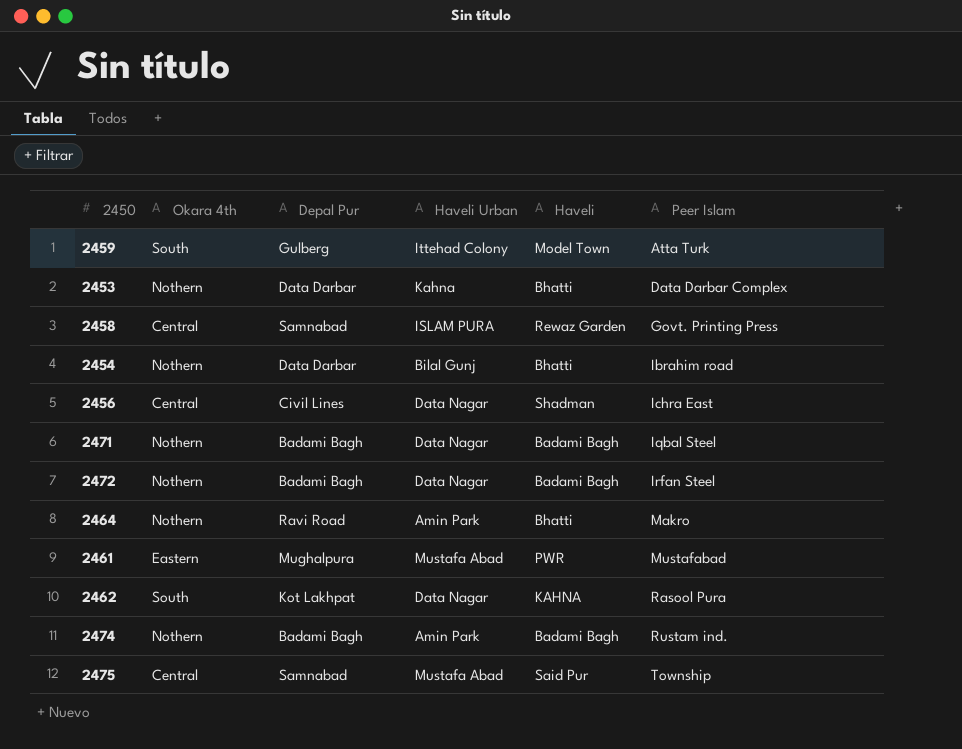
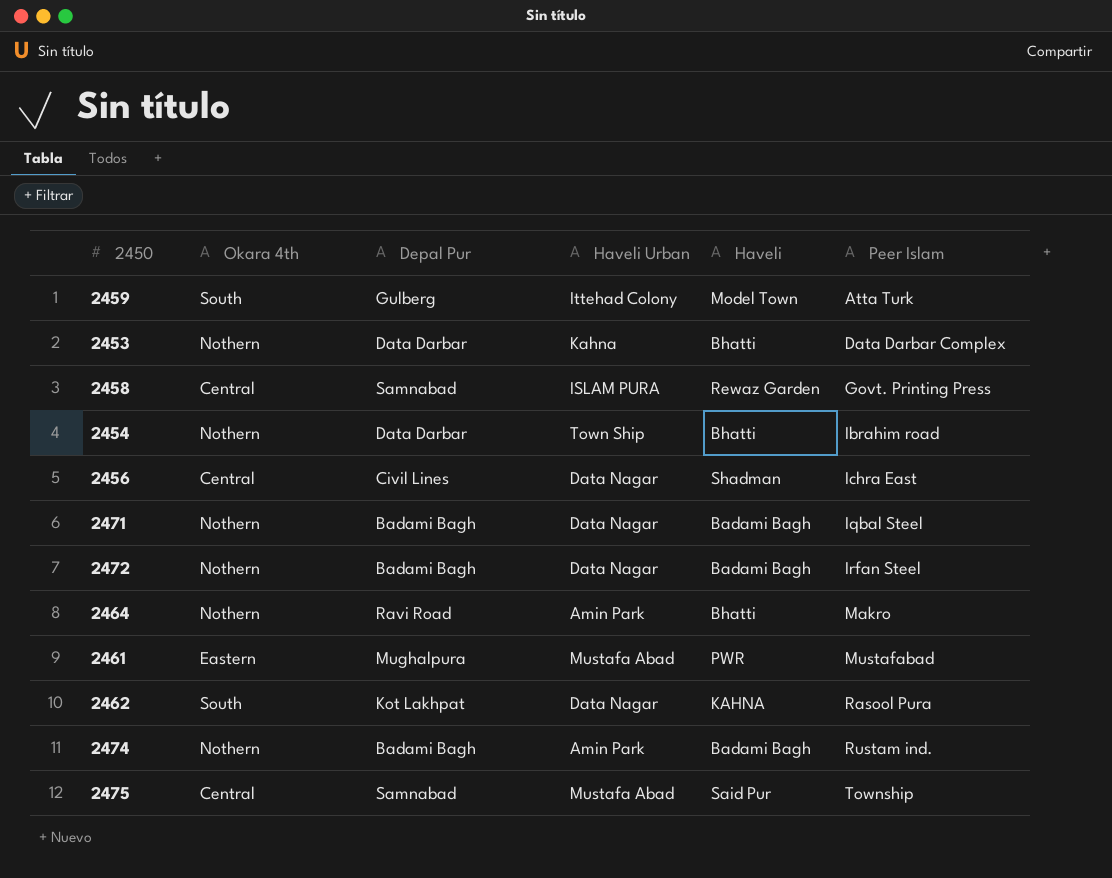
2454 | Haveli Urban: Bilal Gunj -> Town Ship

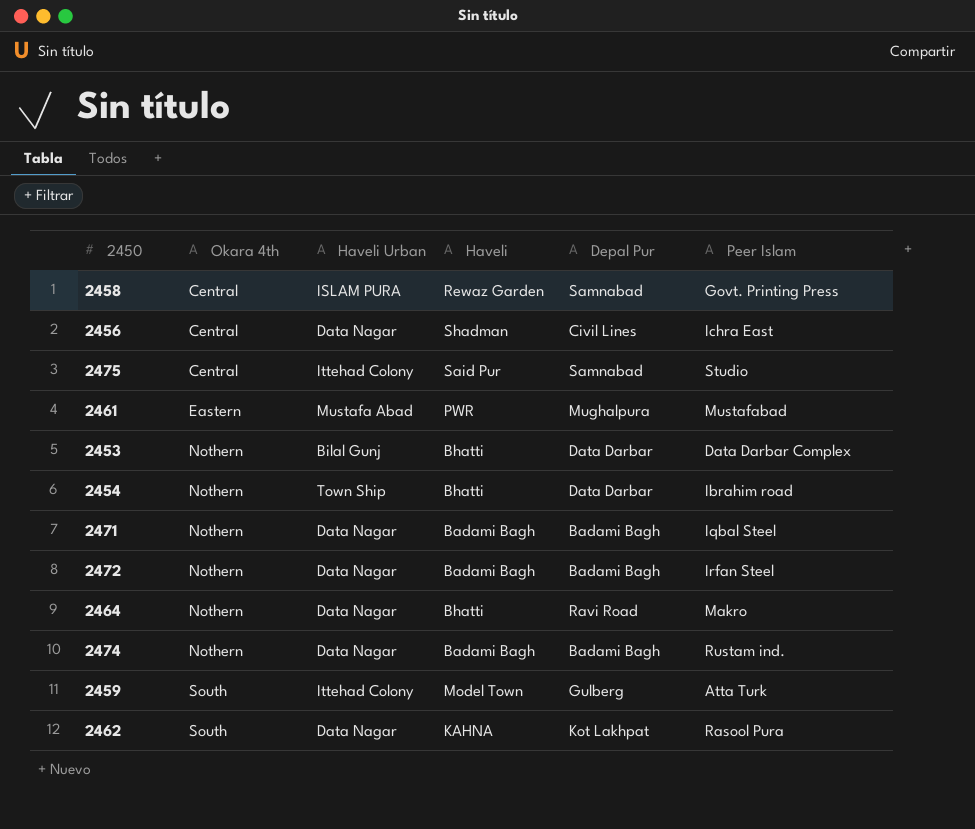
row order: Peer Islam ascending -> Okara 4th ascending
column Depal Pur | position: 3 -> 5
2475 | Haveli Urban: Mustafa Abad -> Ittehad Colony
2475 | Peer Islam: Township -> Studio
2453 | Haveli Urban: Kahna -> Bilal Gunj
2464 | Haveli Urban: Amin Park -> Data Nagar
2474 | Haveli Urban: Amin Park -> Data Nagar

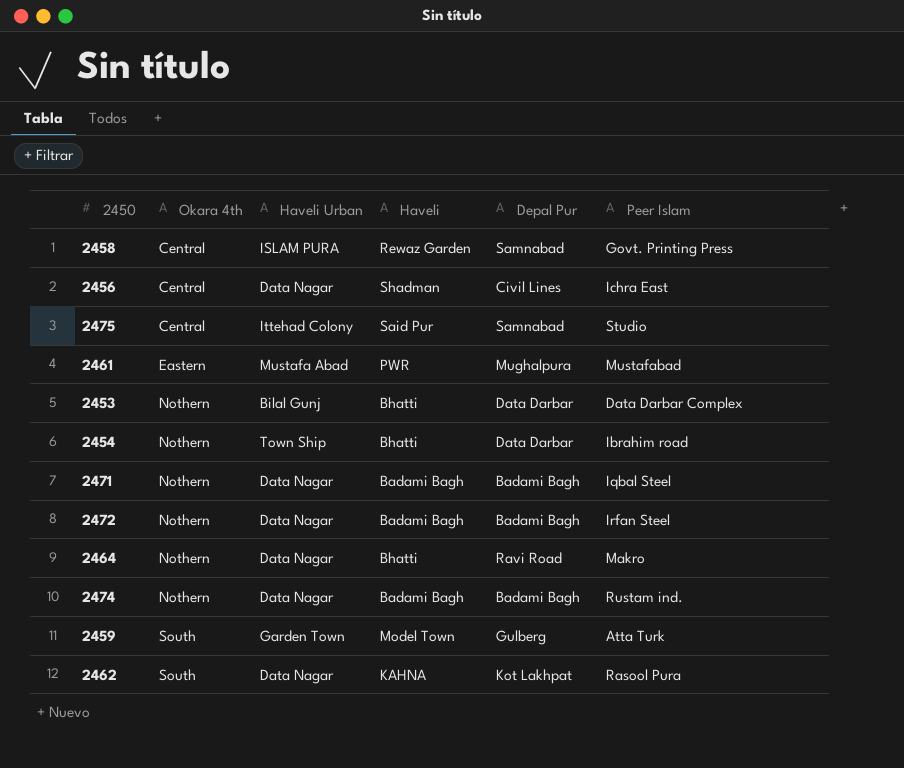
2459 | Haveli Urban: Ittehad Colony -> Garden Town

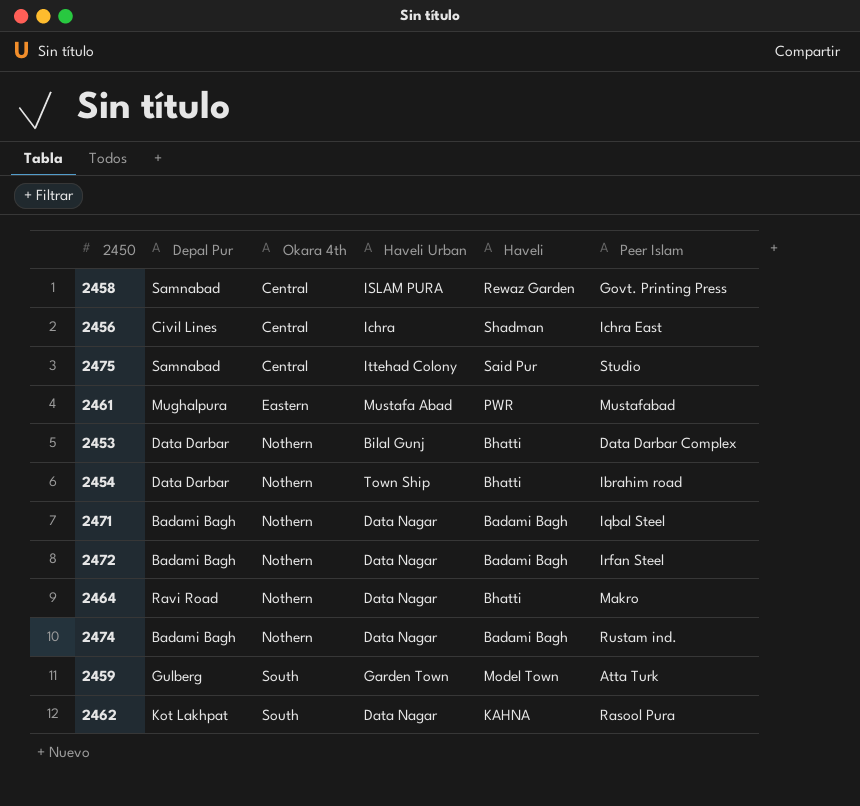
column Depal Pur | position: 5 -> 2
2456 | Haveli Urban: Data Nagar -> Ichra

